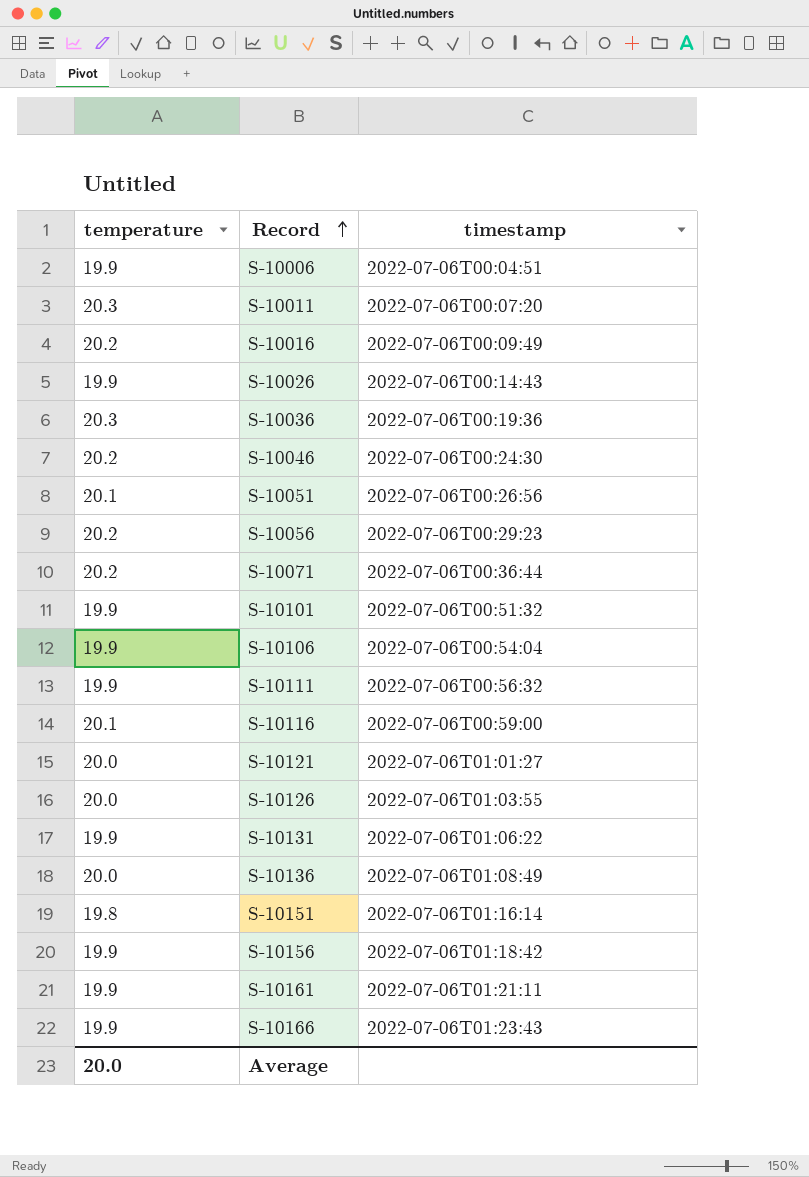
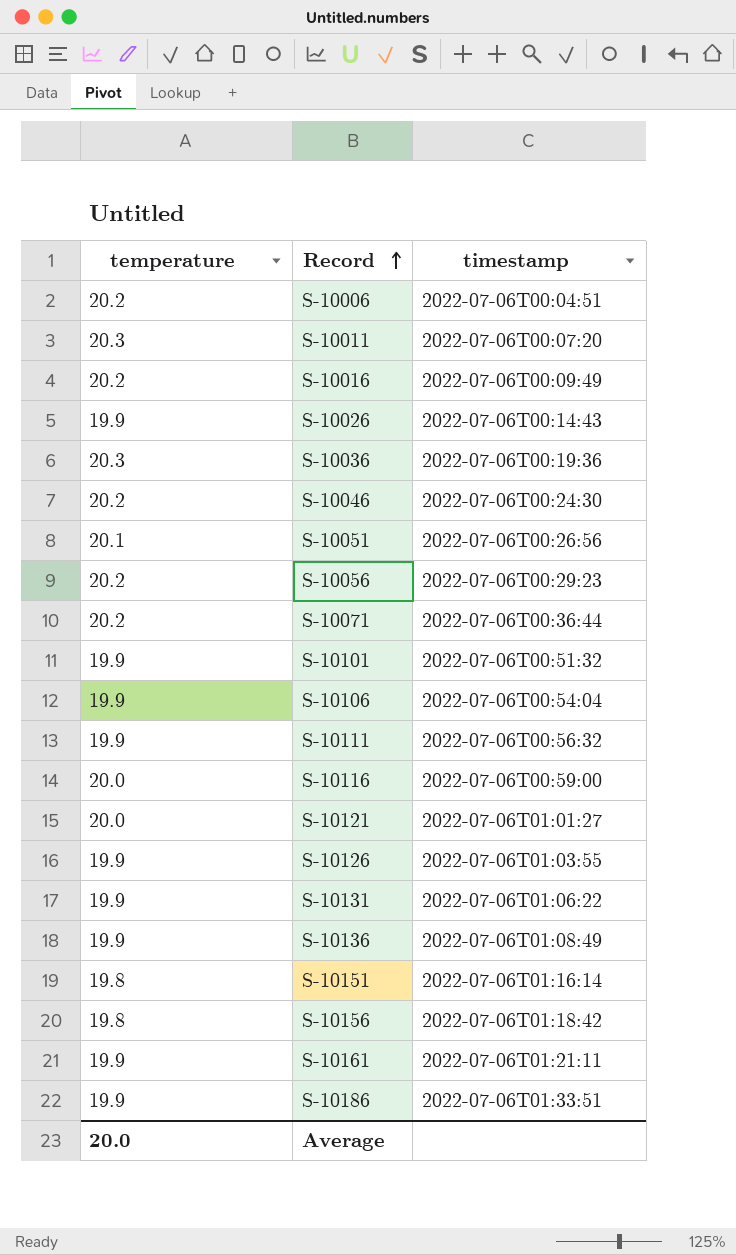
row S-10166: 19.9 | 2022-07-06T01:23:43 -> none
S-10006 | temperature: 19.9 -> 20.2
S-10116 | temperature: 20.1 -> 20.0
S-10126 | temperature: 20.0 -> 19.9
S-10136 | temperature: 20.0 -> 19.9
S-10156 | temperature: 19.9 -> 19.8
row S-10186: none -> 19.9 | 2022-07-06T01:33:51

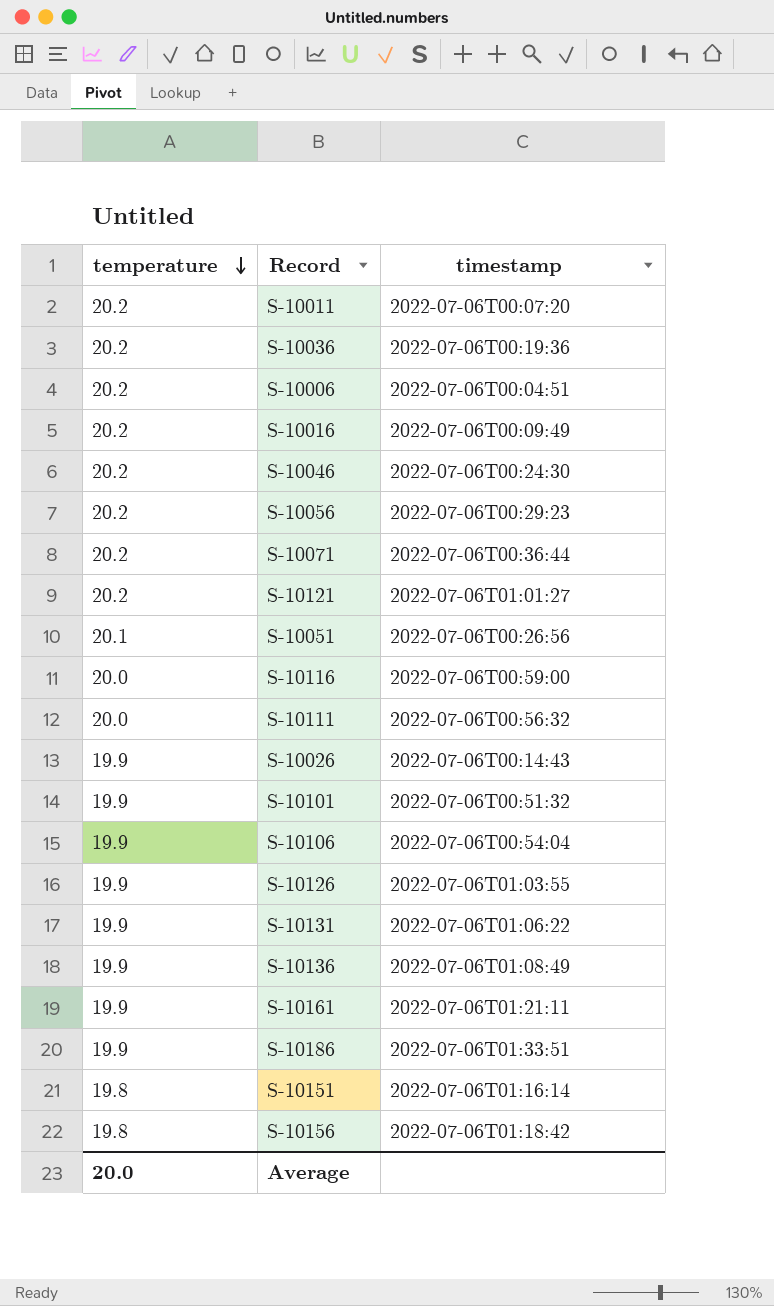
row order: Record ascending -> temperature descending
S-10011 | temperature: 20.3 -> 20.2
S-10036 | temperature: 20.3 -> 20.2
S-10121 | temperature: 20.0 -> 20.2
S-10111 | temperature: 19.9 -> 20.0

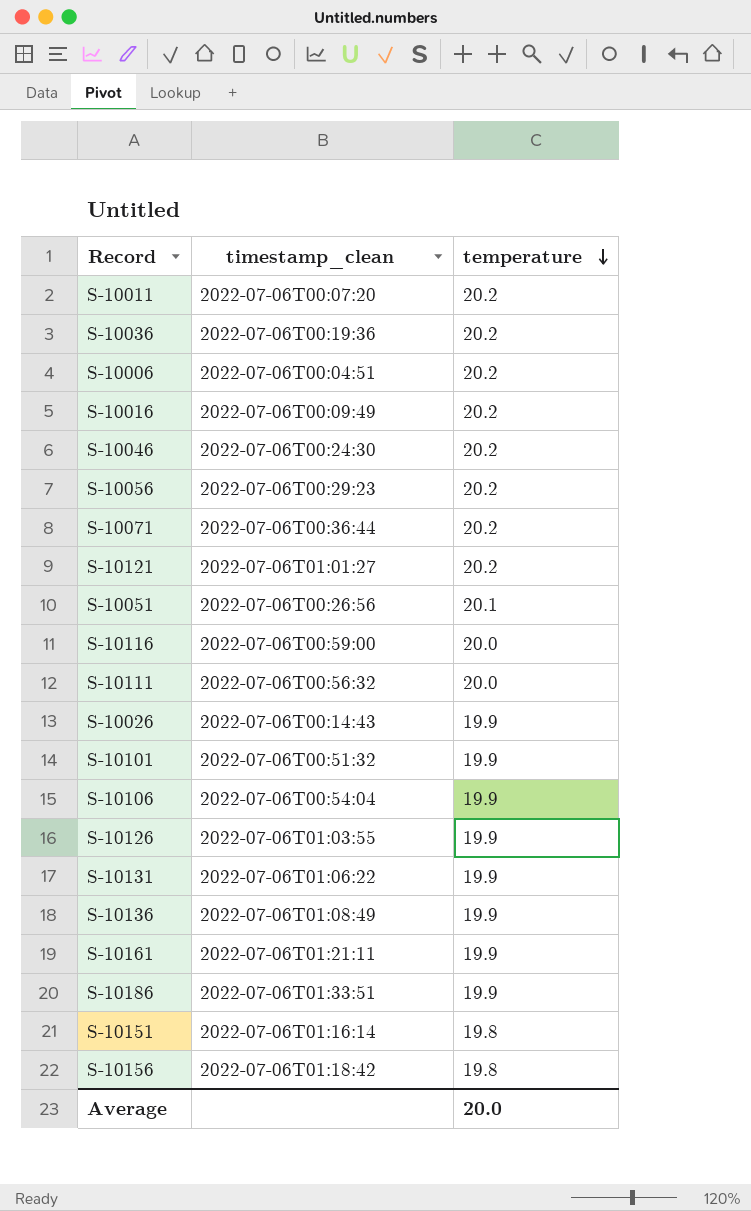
column name: timestamp -> timestamp_clean
column temperature | position: 1 -> 3

